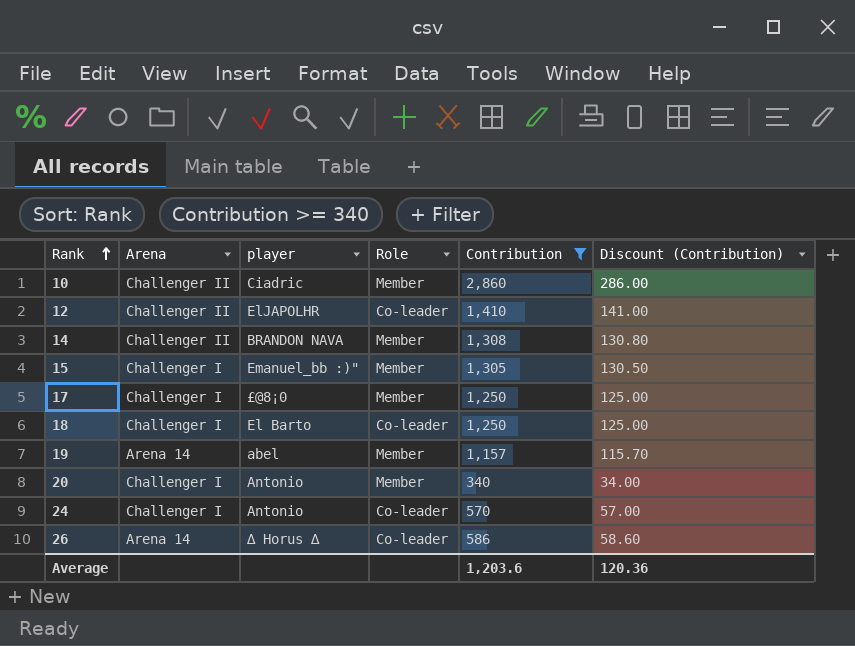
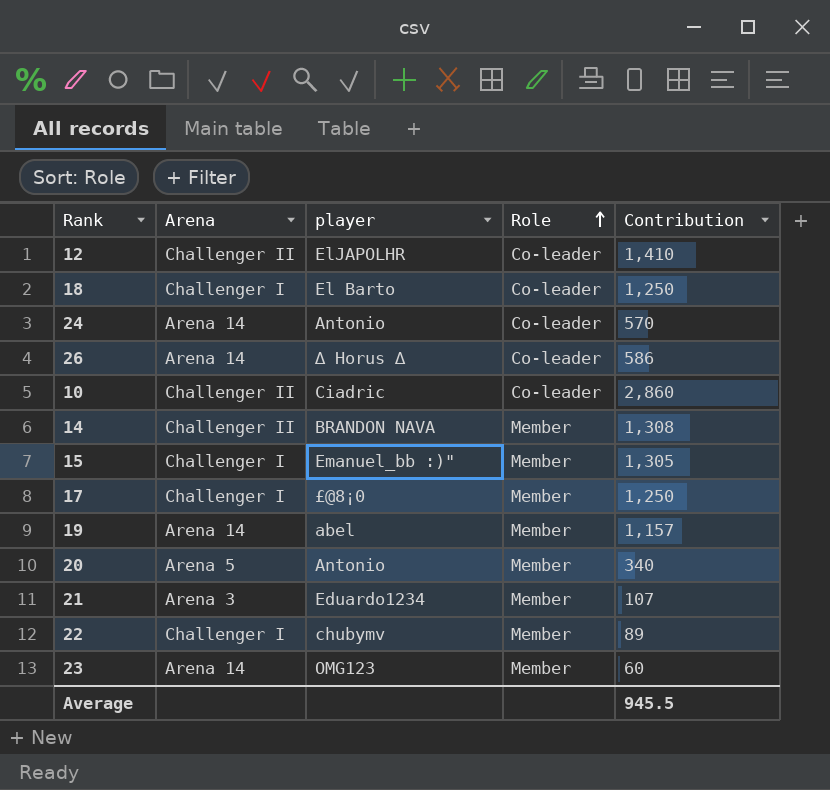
filter: Contribution >= 340 -> none
row order: Rank ascending -> Role ascending
column Discount (Contribution) | formula: [Contribution] * 0.1 -> none
24 | Arena: Challenger I -> Arena 14
10 | Role: Member -> Co-leader
20 | Arena: Challenger I -> Arena 5
Average | Contribution: 1,203.6 -> 945.5

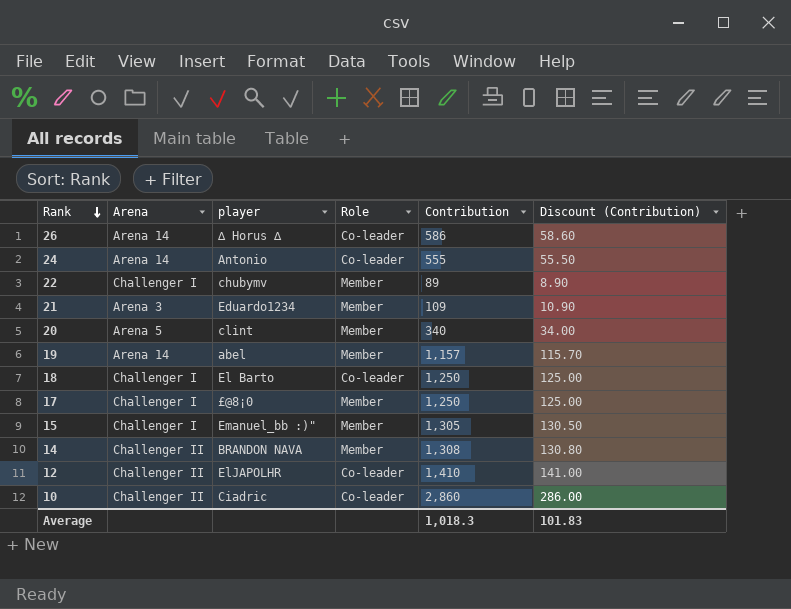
row order: Role ascending -> Rank descending
column Discount (Contribution) | formula: none -> [Contribution] * 0.1
row 23: Arena 14 | OMG123 | Member | 60 -> none
24 | Contribution: 570 -> 555
21 | Contribution: 107 -> 109
20 | player: Antonio -> clint
Average | Contribution: 945.5 -> 1,018.3

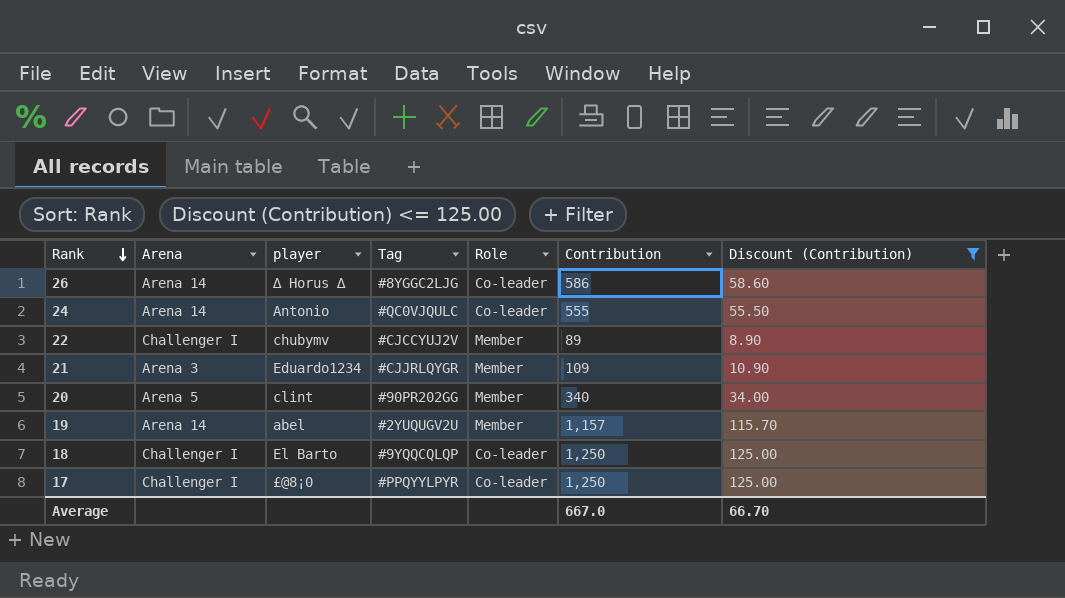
filter: none -> Discount (Contribution) <= 125.00
column Tag | position: none -> 4
17 | Role: Member -> Co-leader
Average | Contribution: 1,018.3 -> 667.0
Average | Discount (Contribution): 101.83 -> 66.70

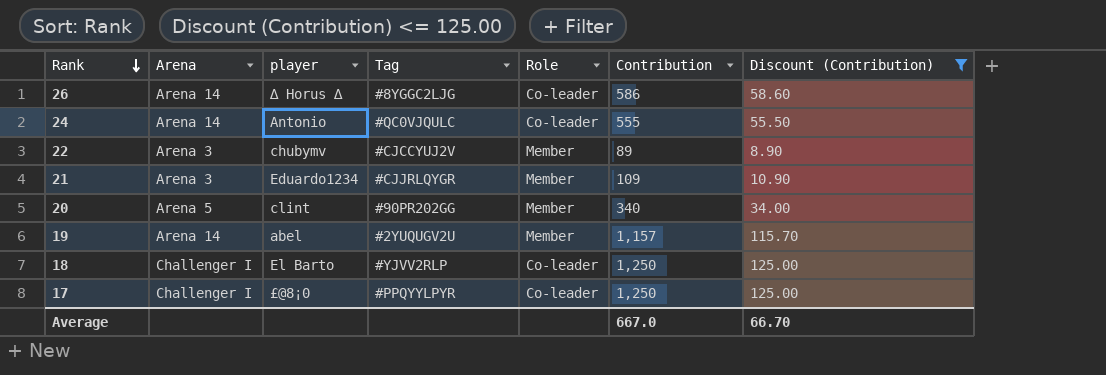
22 | Arena: Challenger I -> Arena 3
18 | Tag: #9YQQCQLQP -> #YJVV2RLP

